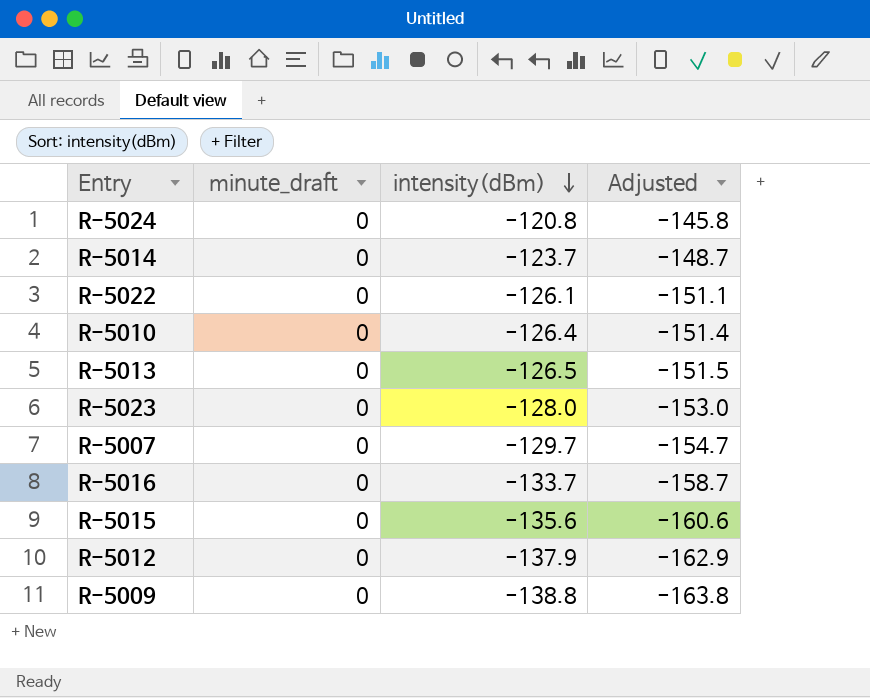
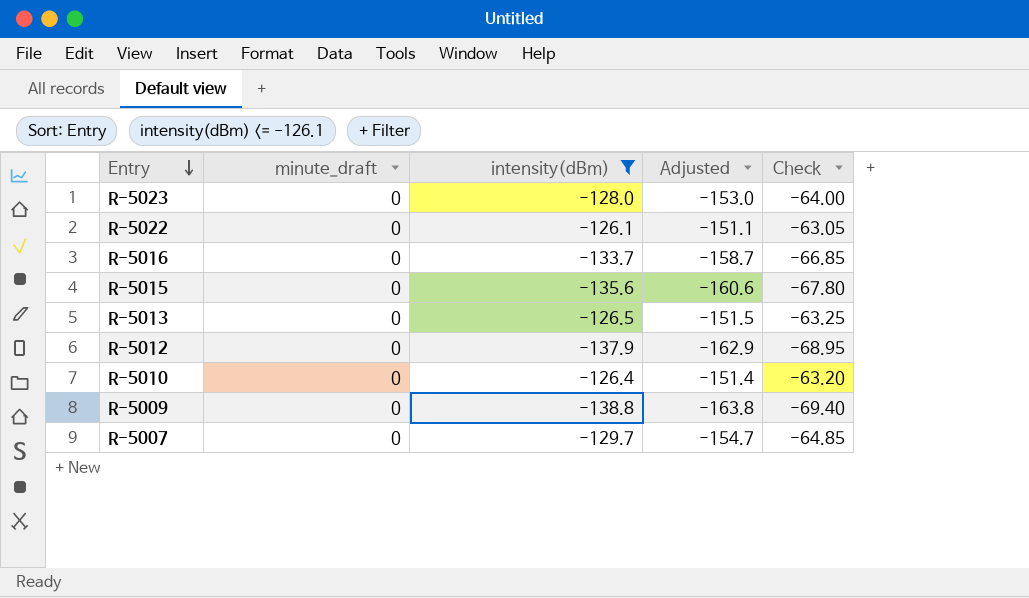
filter: none -> intensity(dBm) <= -126.1
row order: intensity(dBm) descending -> Entry descending
column Check | formula: none -> [intensity(dBm)] * 0.5

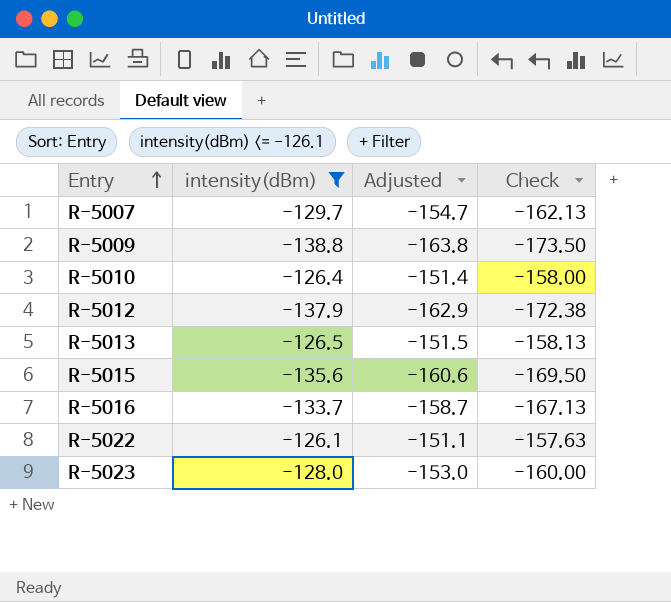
row order: Entry descending -> Entry ascending
column minute_draft | position: 2 -> none
column Check | formula: [intensity(dBm)] * 0.5 -> [intensity(dBm)] * 1.25

